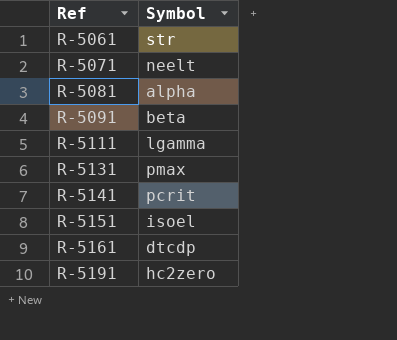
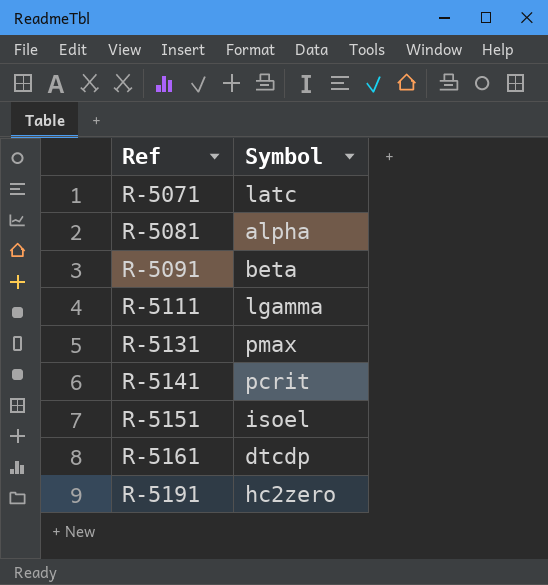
row R-5061: str -> none
R-5071 | Symbol: neelt -> latc

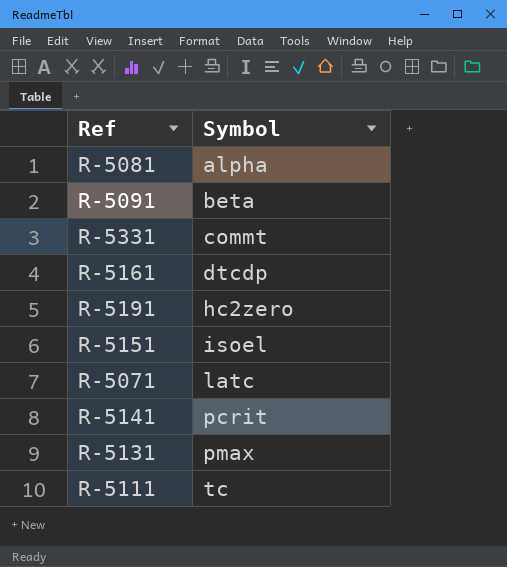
row order: Ref ascending -> Symbol ascending
row R-5331: none -> commt
R-5111 | Symbol: lgamma -> tc

